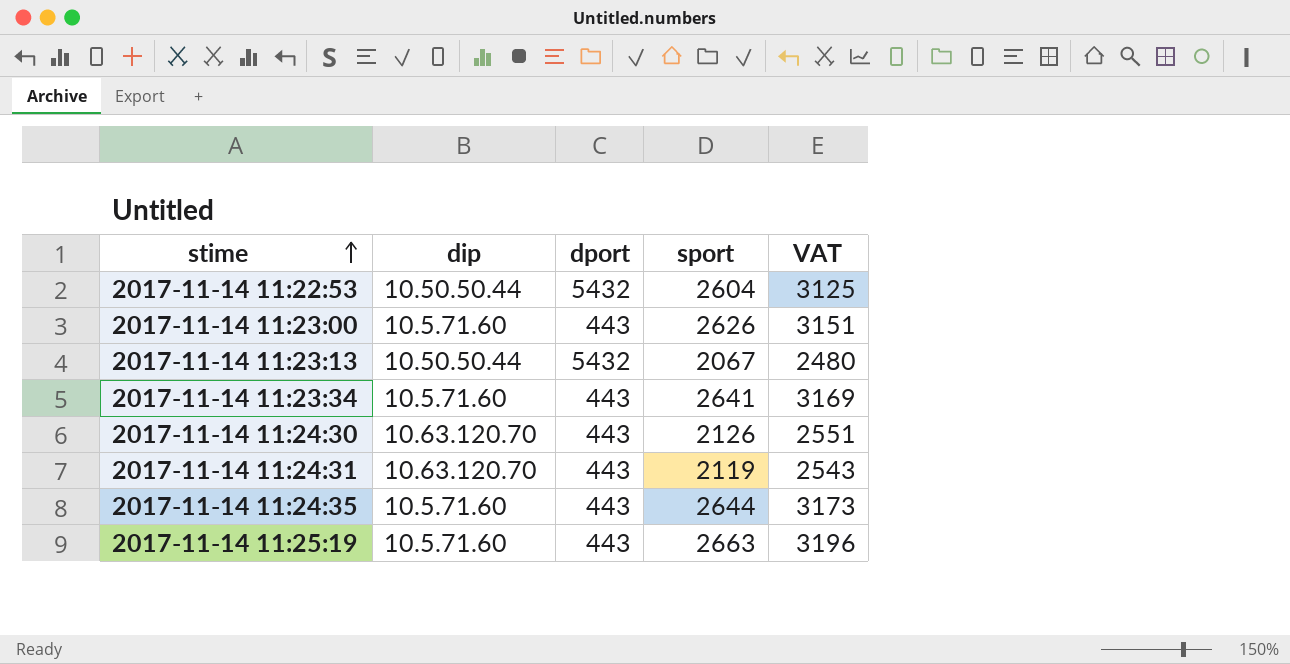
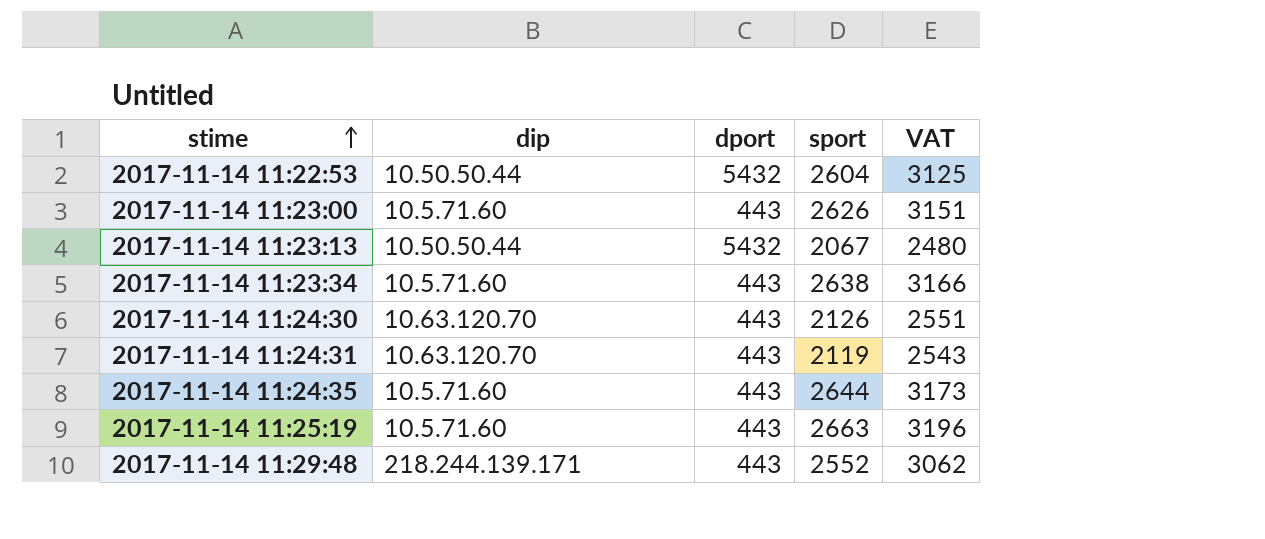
2017-11-14 11:23:34 | sport: 2641 -> 2638
2017-11-14 11:23:34 | VAT: 3169 -> 3166
row 2017-11-14 11:29:48: none -> 218.244.139.171 | 443 | 2552 | 3062

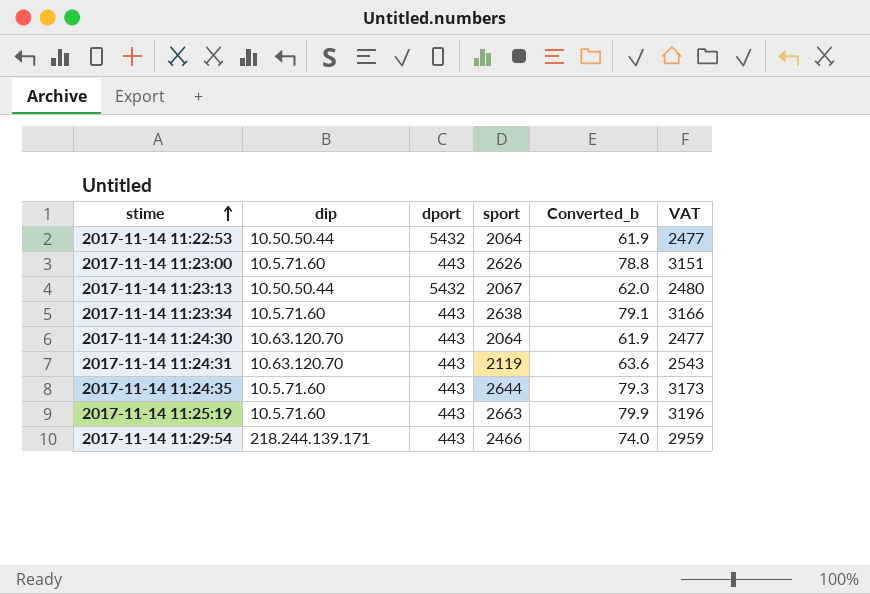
column Converted_b | formula: none -> [sport] * 0.03
row 2017-11-14 11:29:48: 218.244.139.171 | 443 | 2552 | 3062 -> none
2017-11-14 11:22:53 | sport: 2604 -> 2064
2017-11-14 11:22:53 | VAT: 3125 -> 2477
2017-11-14 11:24:30 | sport: 2126 -> 2064
2017-11-14 11:24:30 | VAT: 2551 -> 2477
row 2017-11-14 11:29:54: none -> 218.244.139.171 | 443 | 2466 | 74.0 | 2959

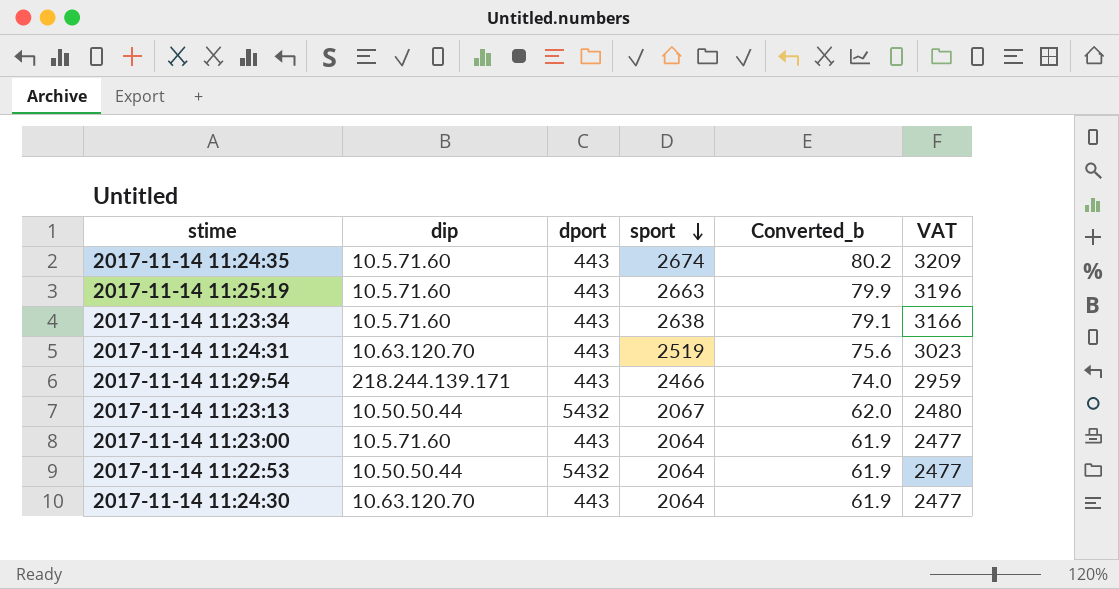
row order: stime ascending -> sport descending
2017-11-14 11:24:35 | sport: 2644 -> 2674
2017-11-14 11:24:35 | Converted_b: 79.3 -> 80.2
2017-11-14 11:24:35 | VAT: 3173 -> 3209
2017-11-14 11:24:31 | sport: 2119 -> 2519
2017-11-14 11:24:31 | Converted_b: 63.6 -> 75.6
2017-11-14 11:24:31 | VAT: 2543 -> 3023
2017-11-14 11:23:00 | sport: 2626 -> 2064
2017-11-14 11:23:00 | Converted_b: 78.8 -> 61.9
2017-11-14 11:23:00 | VAT: 3151 -> 2477

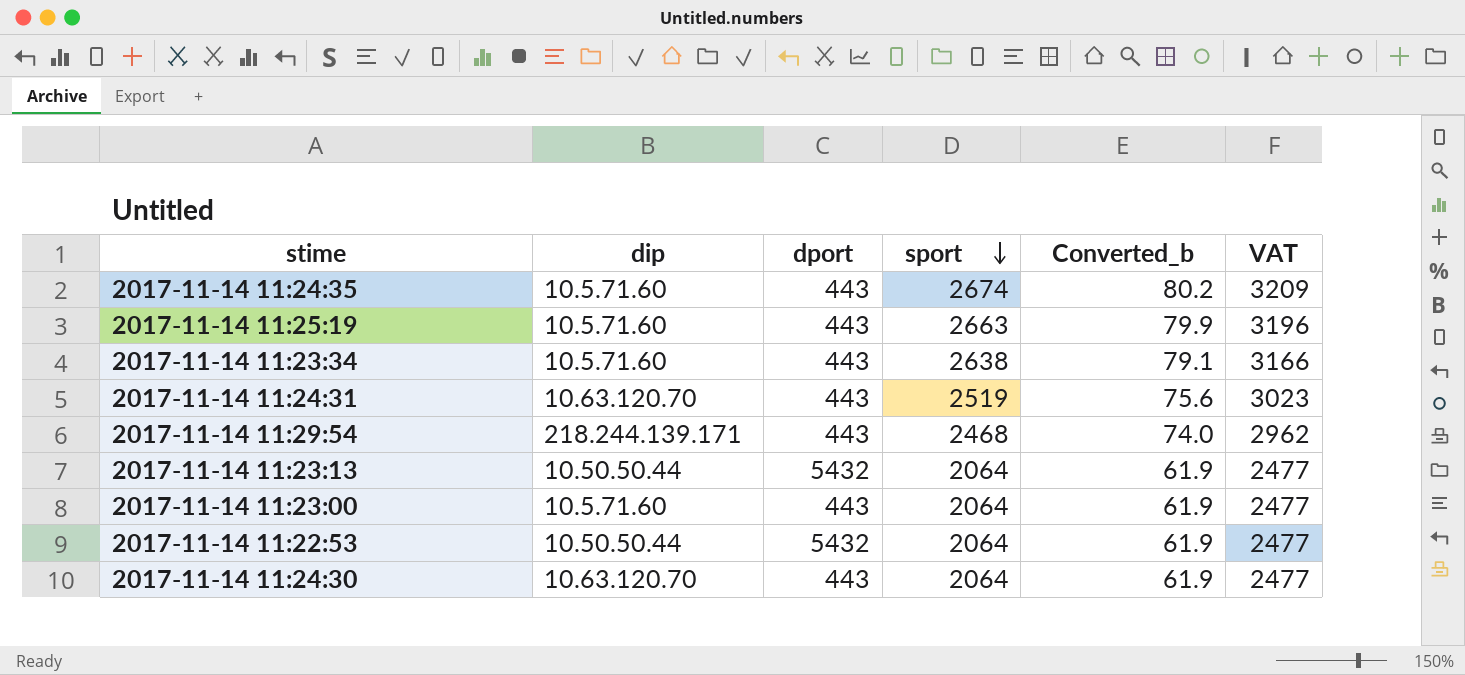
2017-11-14 11:29:54 | sport: 2466 -> 2468
2017-11-14 11:29:54 | VAT: 2959 -> 2962
2017-11-14 11:23:13 | sport: 2067 -> 2064
2017-11-14 11:23:13 | Converted_b: 62.0 -> 61.9
2017-11-14 11:23:13 | VAT: 2480 -> 2477

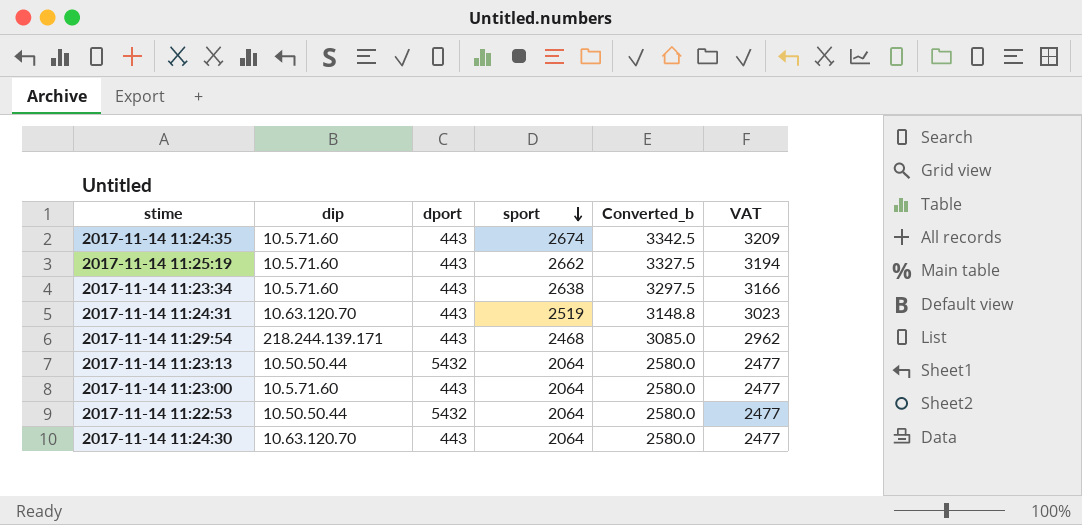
column Converted_b | formula: [sport] * 0.03 -> [sport] * 1.25
2017-11-14 11:25:19 | sport: 2663 -> 2662
2017-11-14 11:25:19 | VAT: 3196 -> 3194

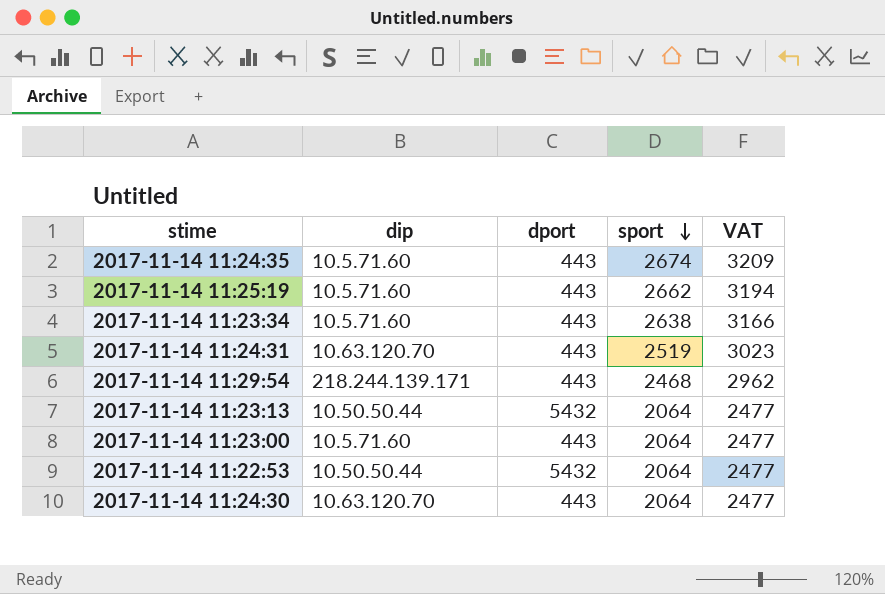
column Converted_b | formula: [sport] * 1.25 -> none

